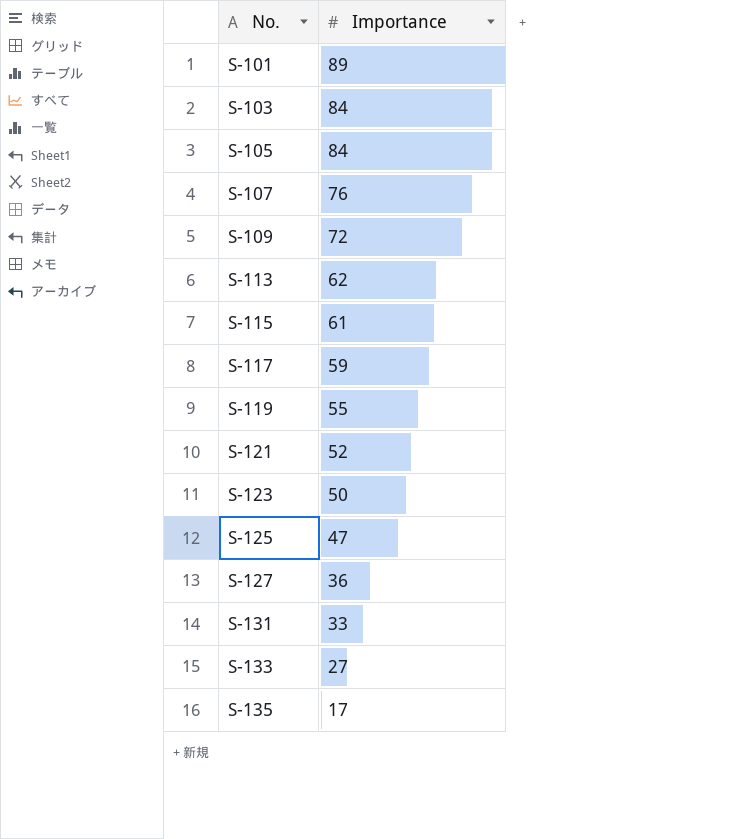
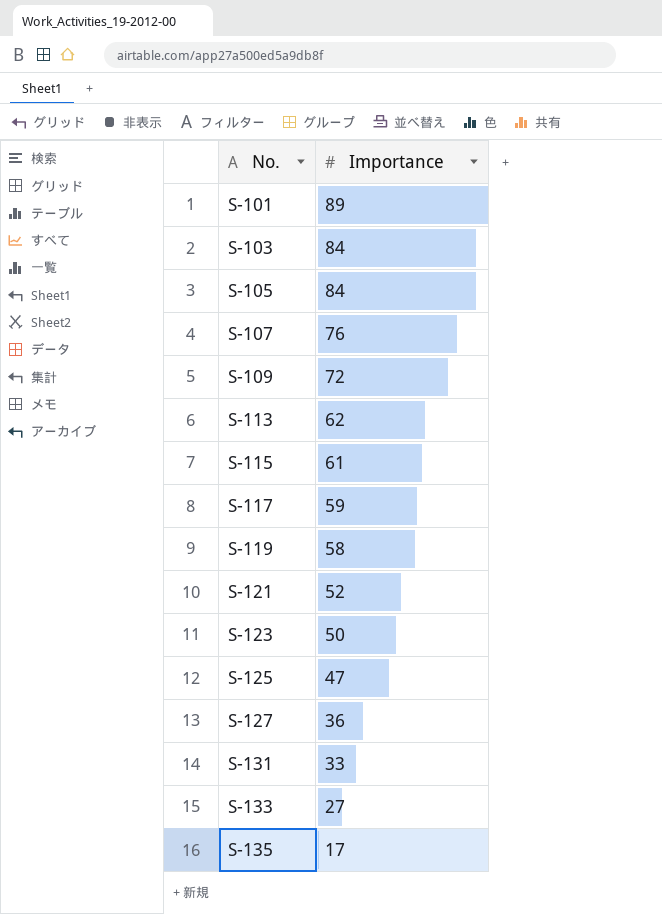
S-119 | Importance: 55 -> 58

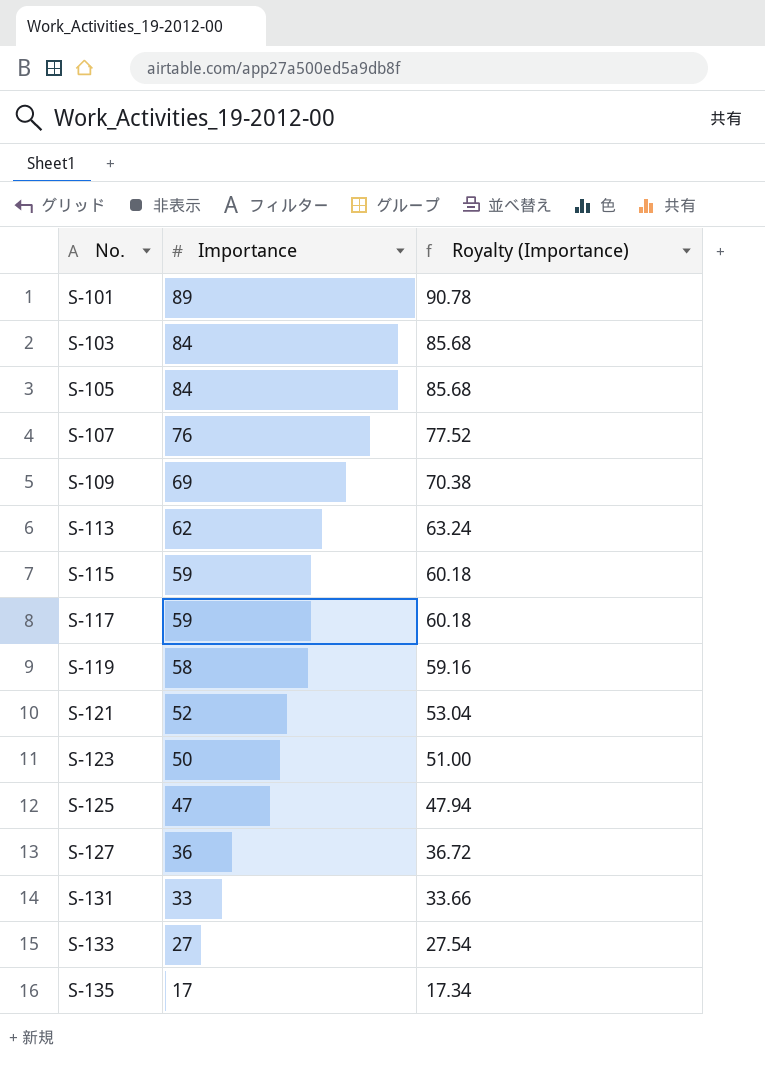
column Royalty (Importance) | formula: none -> [Importance] * 1.02
S-109 | Importance: 72 -> 69
S-115 | Importance: 61 -> 59

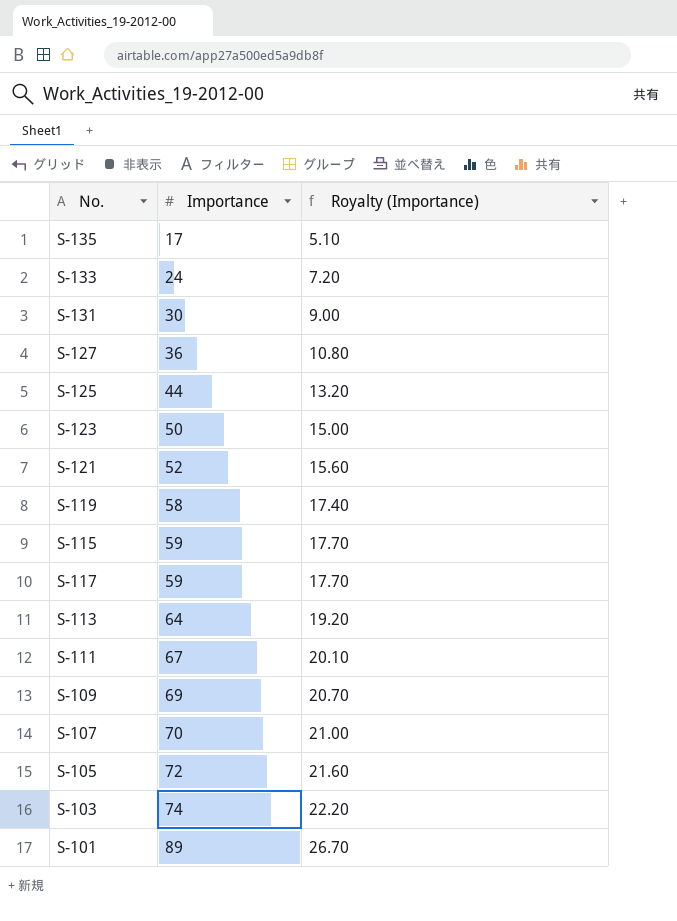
row order: No. ascending -> Importance ascending
column Royalty (Importance) | formula: [Importance] * 1.02 -> [Importance] * 0.3
S-133 | Importance: 27 -> 24
S-131 | Importance: 33 -> 30
S-125 | Importance: 47 -> 44
S-113 | Importance: 62 -> 64
row S-111: none -> 67 | 20.10
S-107 | Importance: 76 -> 70
S-105 | Importance: 84 -> 72
S-103 | Importance: 84 -> 74

